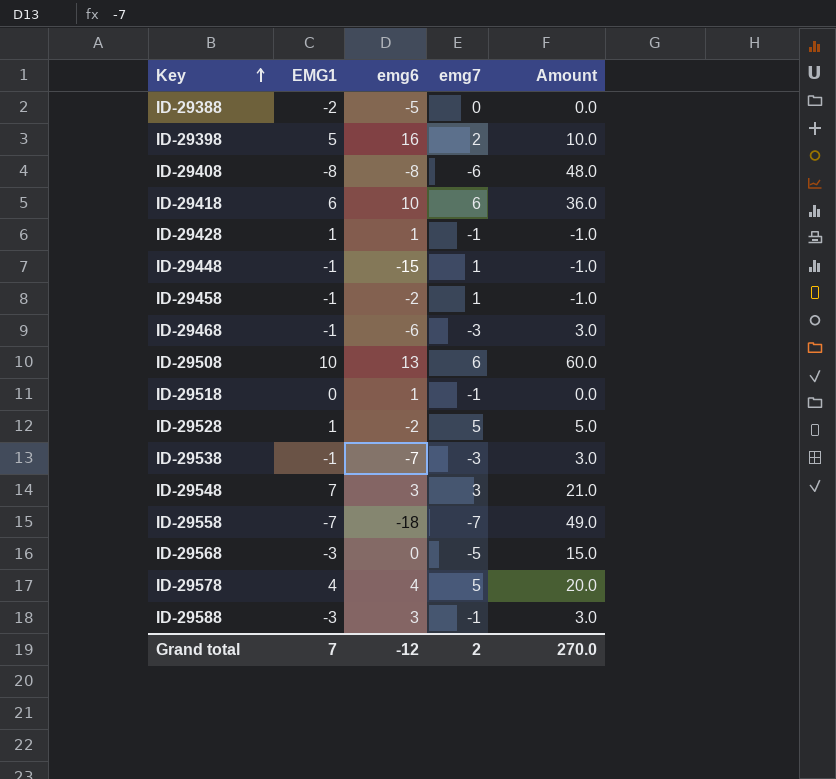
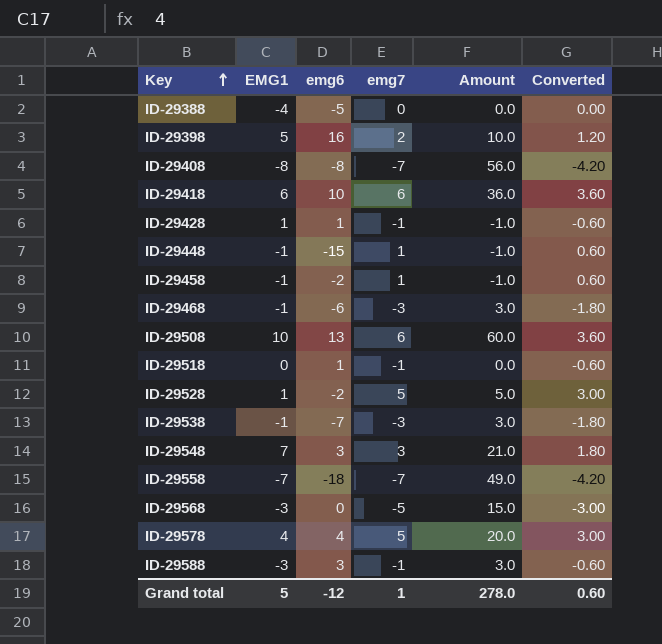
column Converted | formula: none -> [emg7] * 0.6
ID-29388 | EMG1: -2 -> -4
ID-29408 | emg7: -6 -> -7
ID-29408 | Amount: 48.0 -> 56.0
Grand total | EMG1: 7 -> 5
Grand total | emg7: 2 -> 1
Grand total | Amount: 270.0 -> 278.0

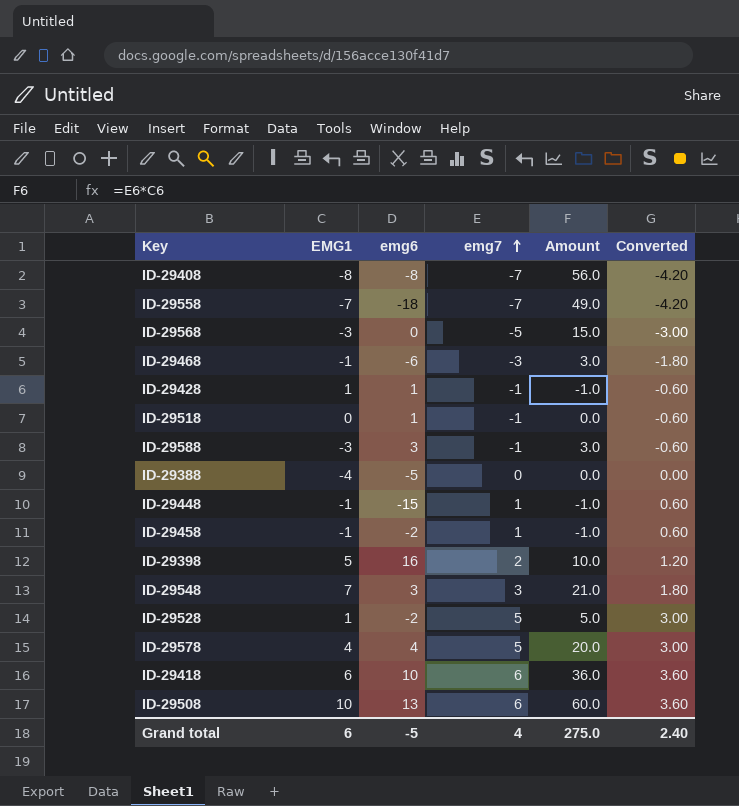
row order: Key ascending -> emg7 ascending
row ID-29538: -1 | -7 | -3 | 3.0 | -1.80 -> none
Grand total | EMG1: 5 -> 6
Grand total | emg6: -12 -> -5
Grand total | emg7: 1 -> 4
Grand total | Amount: 278.0 -> 275.0
Grand total | Converted: 0.60 -> 2.40

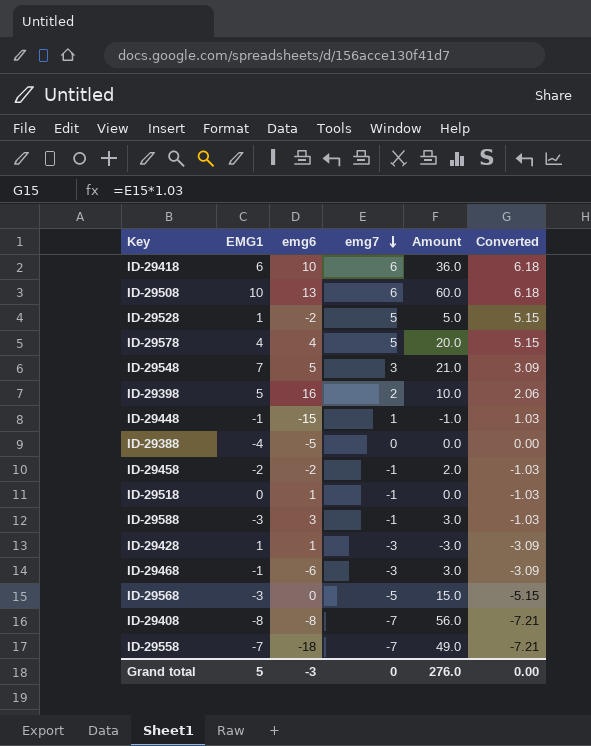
row order: emg7 ascending -> emg7 descending
column Converted | formula: [emg7] * 0.6 -> [emg7] * 1.03
ID-29548 | emg6: 3 -> 5
ID-29458 | EMG1: -1 -> -2
ID-29458 | emg7: 1 -> -1
ID-29458 | Amount: -1.0 -> 2.0
ID-29428 | emg7: -1 -> -3
ID-29428 | Amount: -1.0 -> -3.0
Grand total | EMG1: 6 -> 5
Grand total | emg6: -5 -> -3
Grand total | emg7: 4 -> 0
Grand total | Amount: 275.0 -> 276.0
Grand total | Converted: 2.40 -> 0.00

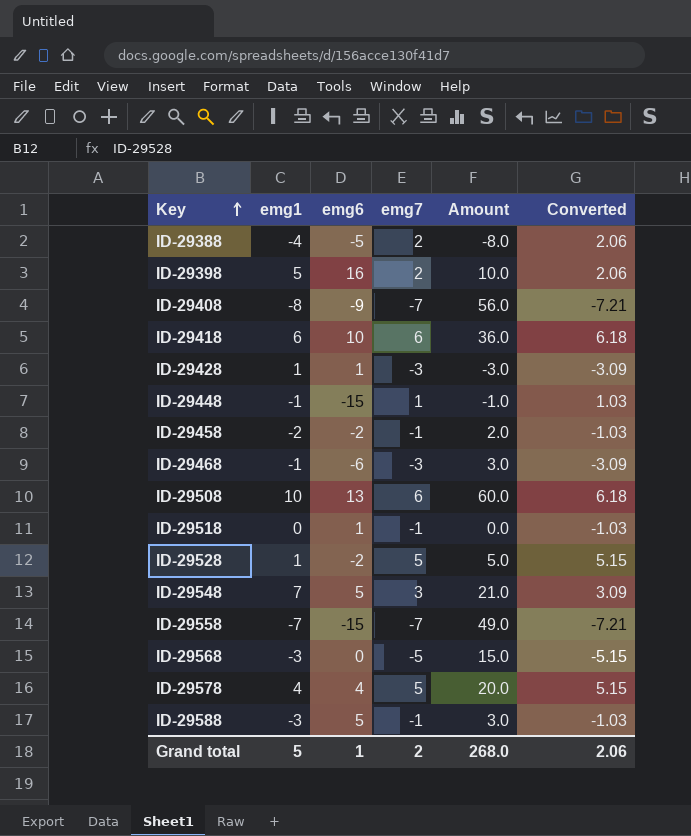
row order: emg7 descending -> Key ascending
column name: EMG1 -> emg1
ID-29388 | emg7: 0 -> 2
ID-29388 | Amount: 0.0 -> -8.0
ID-29388 | Converted: 0.00 -> 2.06
ID-29408 | emg6: -8 -> -9
ID-29558 | emg6: -18 -> -15
ID-29588 | emg6: 3 -> 5
Grand total | emg6: -3 -> 1
Grand total | emg7: 0 -> 2
Grand total | Amount: 276.0 -> 268.0
Grand total | Converted: 0.00 -> 2.06

